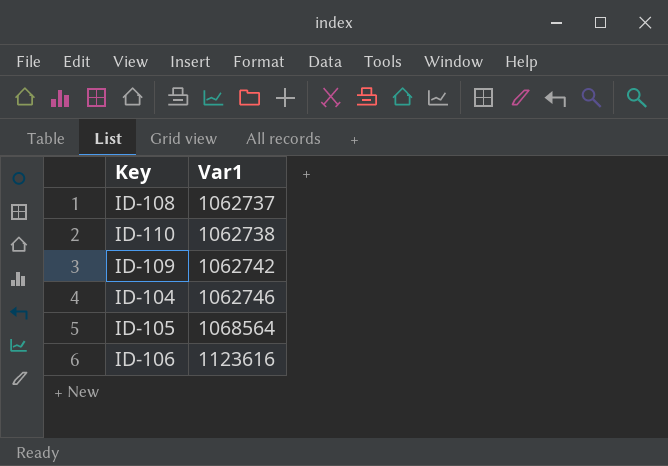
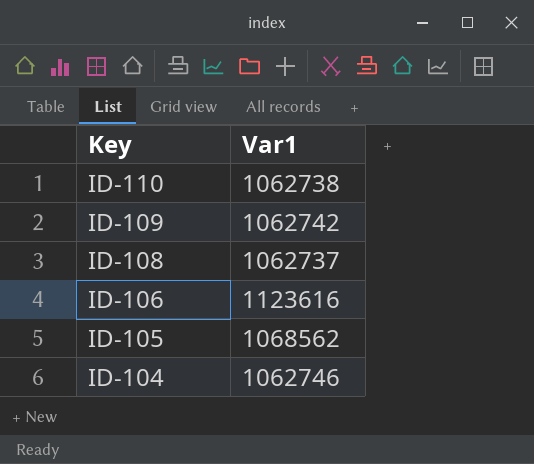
row order: Var1 ascending -> Key descending
ID-105 | Var1: 1068564 -> 1068562

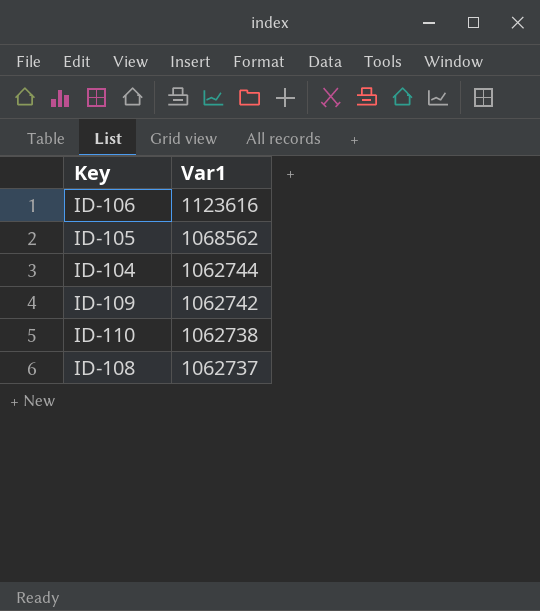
row order: Key descending -> Var1 descending
ID-104 | Var1: 1062746 -> 1062744

